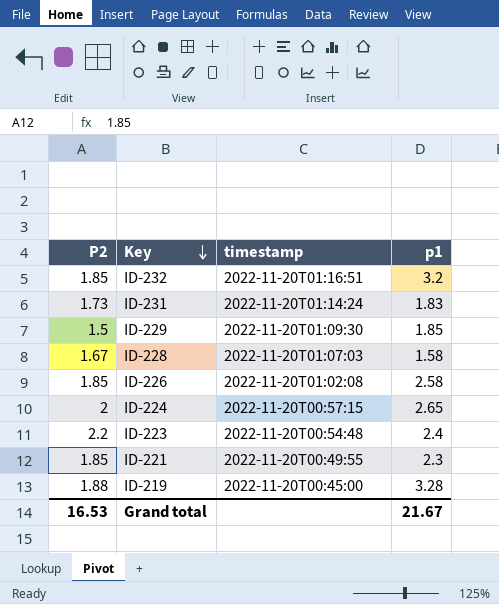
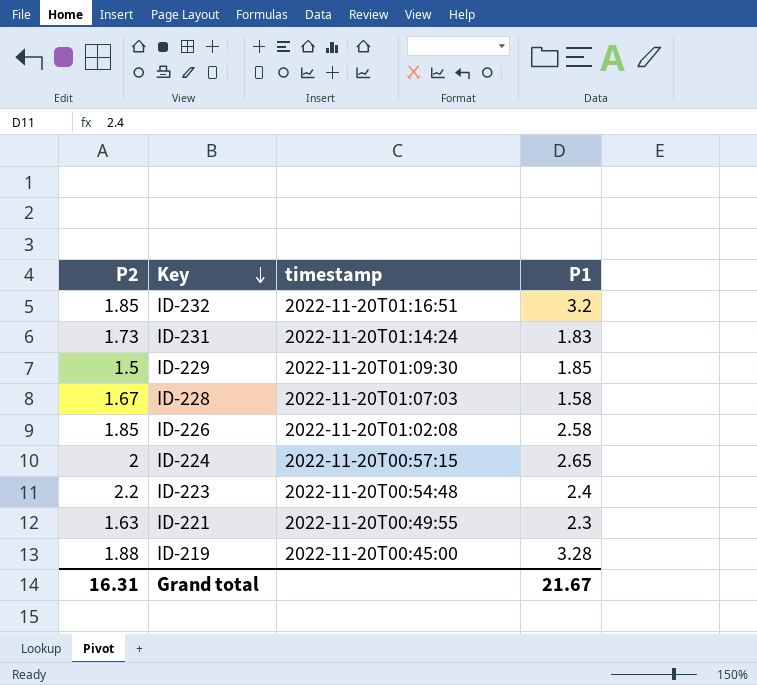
column name: p1 -> P1
ID-221 | P2: 1.85 -> 1.63
Grand total | P2: 16.53 -> 16.31

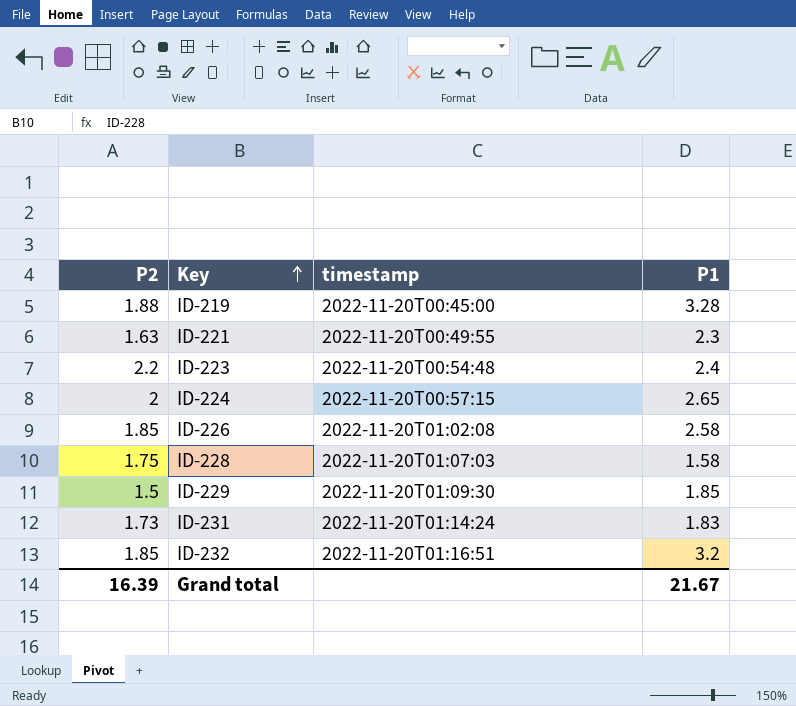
row order: Key descending -> Key ascending
ID-228 | P2: 1.67 -> 1.75
Grand total | P2: 16.31 -> 16.39

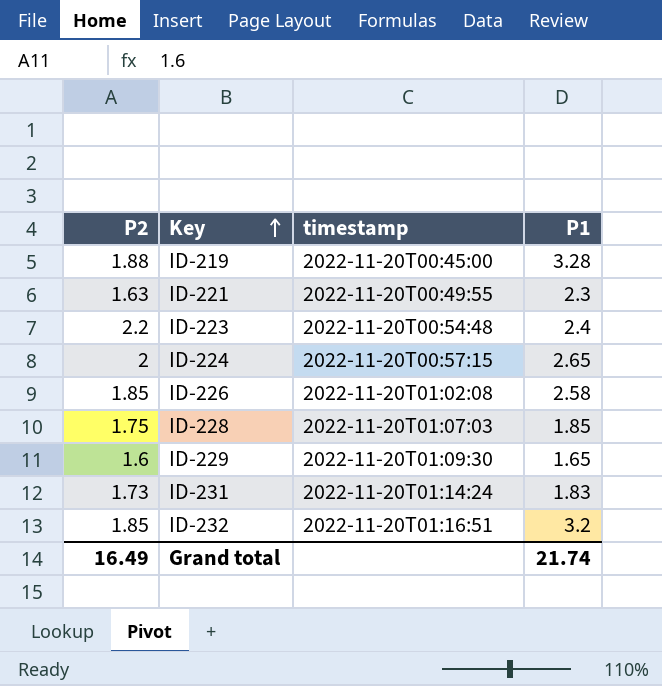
ID-228 | P1: 1.58 -> 1.85
ID-229 | P2: 1.5 -> 1.6
ID-229 | P1: 1.85 -> 1.65
Grand total | P2: 16.39 -> 16.49
Grand total | P1: 21.67 -> 21.74

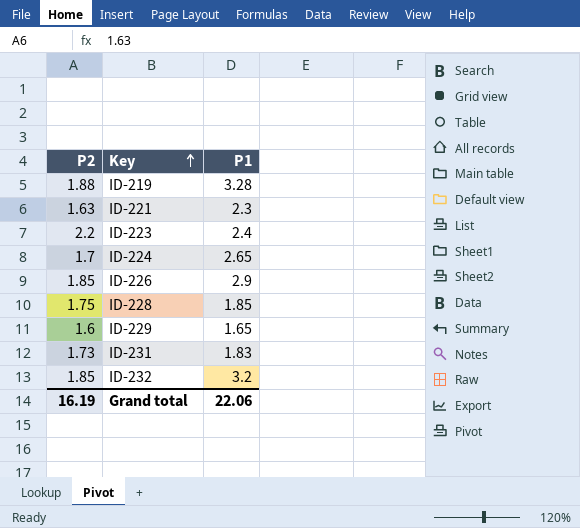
column timestamp | position: 3 -> none
ID-224 | P2: 2 -> 1.7
ID-226 | P1: 2.58 -> 2.9
Grand total | P2: 16.49 -> 16.19
Grand total | P1: 21.74 -> 22.06

